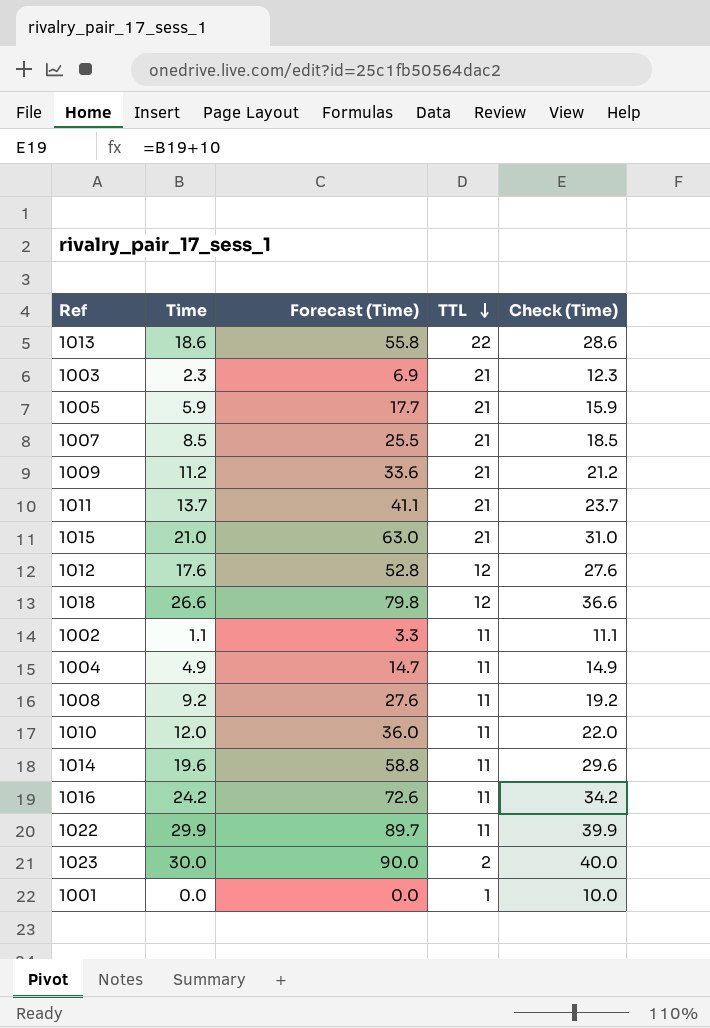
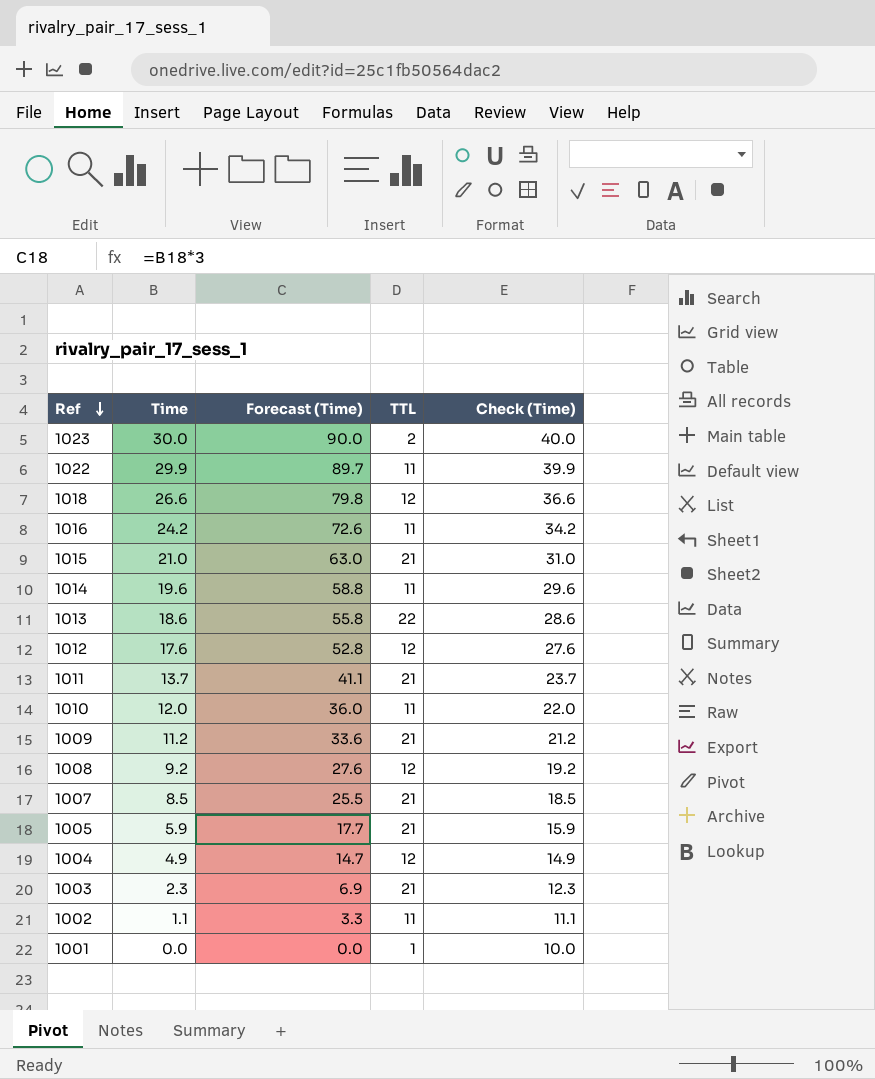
row order: TTL descending -> Ref descending
1008 | TTL: 11 -> 12
1004 | TTL: 11 -> 12

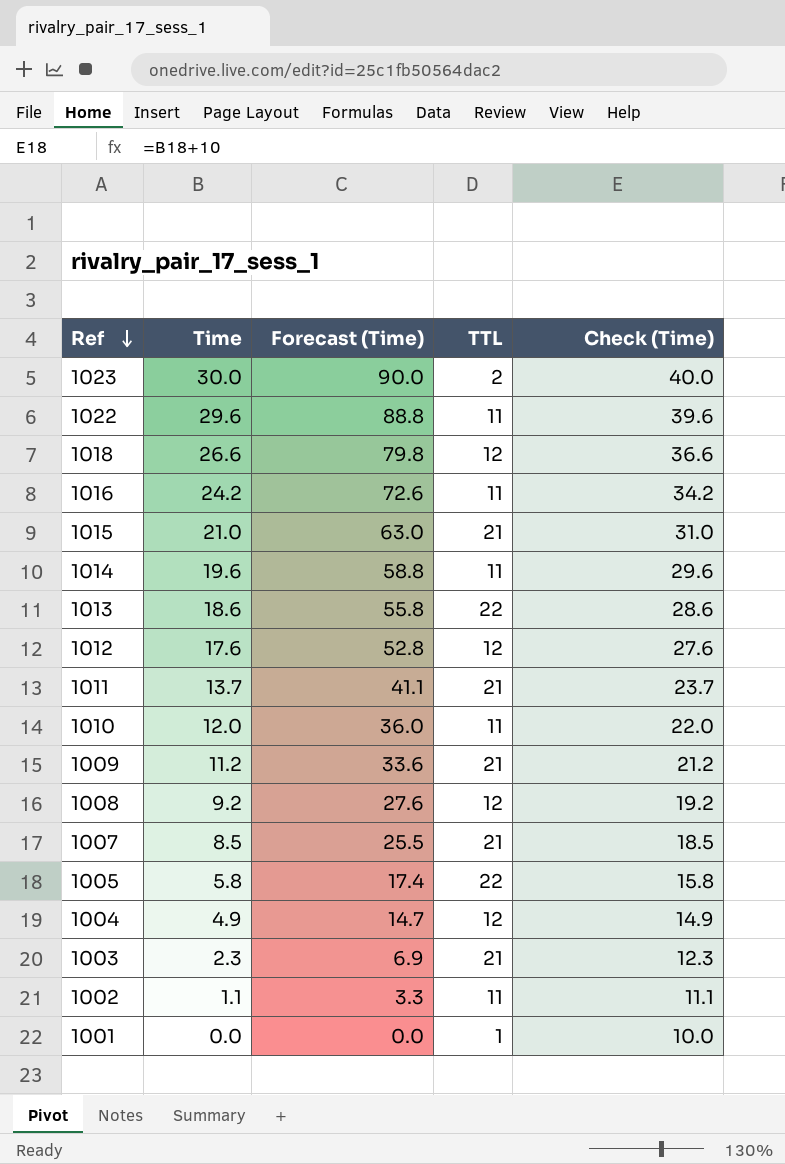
1022 | Time: 29.9 -> 29.6
1022 | Forecast (Time): 89.7 -> 88.8
1022 | Check (Time): 39.9 -> 39.6
1005 | Time: 5.9 -> 5.8
1005 | Forecast (Time): 17.7 -> 17.4
1005 | TTL: 21 -> 22
1005 | Check (Time): 15.9 -> 15.8

